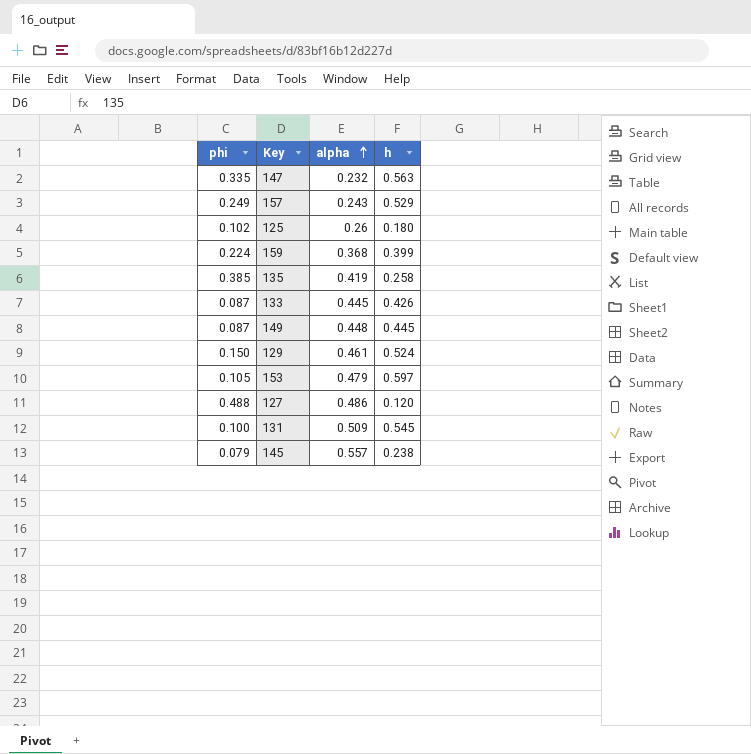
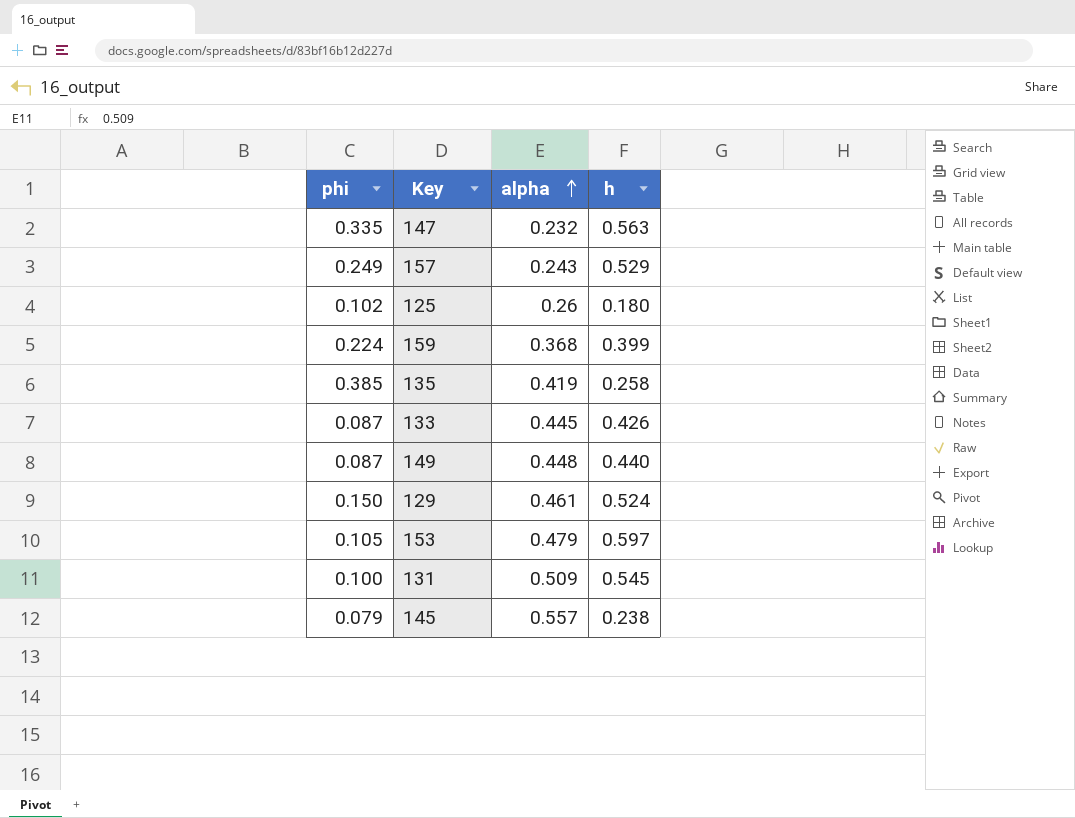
row 127: 0.488 | 0.486 | 0.120 -> none
149 | h: 0.445 -> 0.440

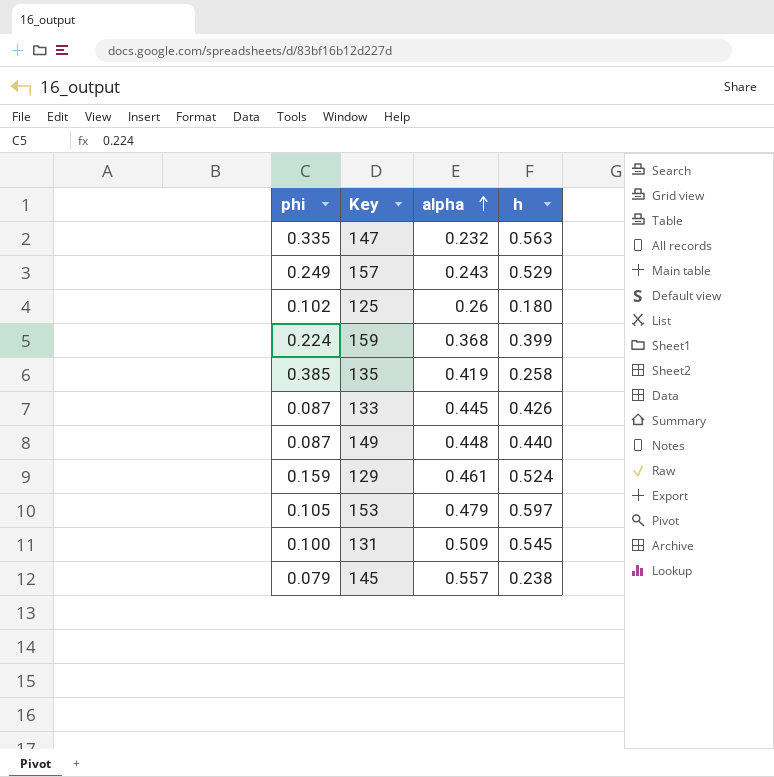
129 | phi: 0.150 -> 0.159

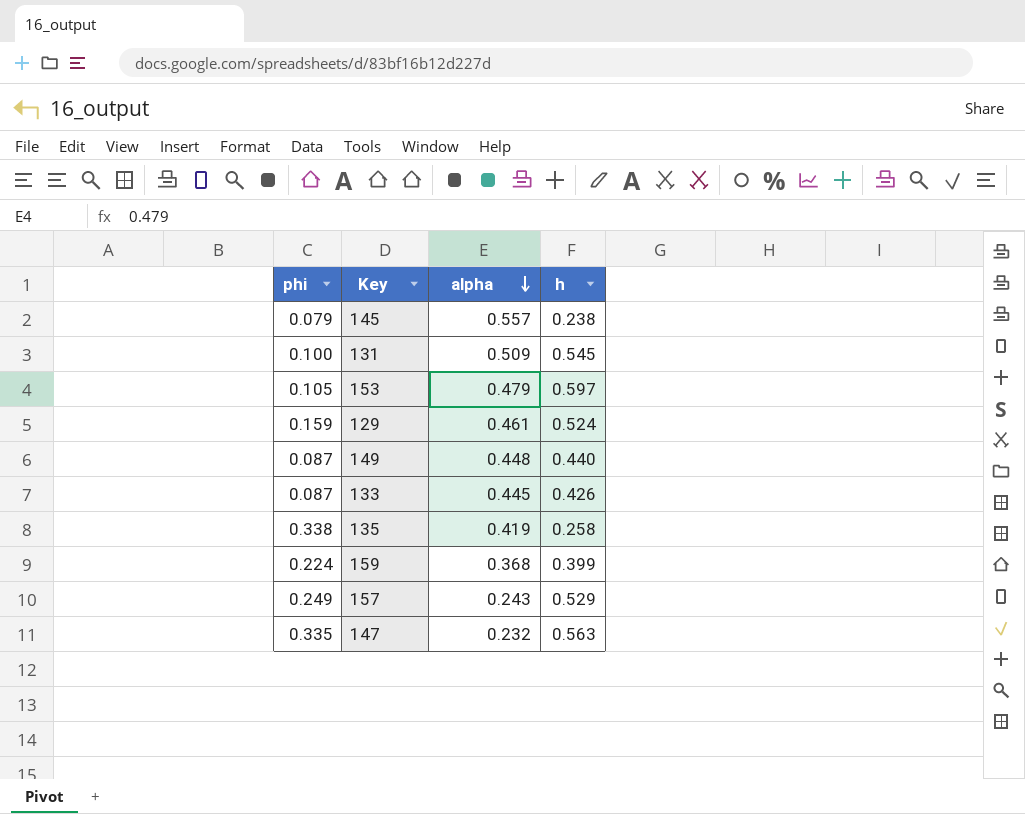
row order: alpha ascending -> alpha descending
row 125: 0.102 | 0.26 | 0.180 -> none
135 | phi: 0.385 -> 0.338

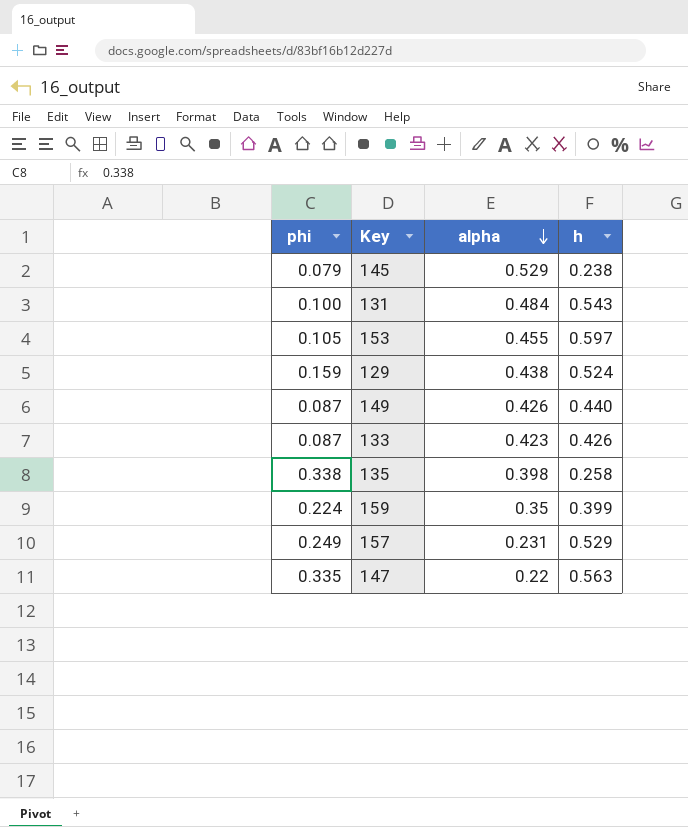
145 | alpha: 0.557 -> 0.529
131 | alpha: 0.509 -> 0.484
131 | h: 0.545 -> 0.543
153 | alpha: 0.479 -> 0.455
129 | alpha: 0.461 -> 0.438
149 | alpha: 0.448 -> 0.426
133 | alpha: 0.445 -> 0.423
135 | alpha: 0.419 -> 0.398
159 | alpha: 0.368 -> 0.35
157 | alpha: 0.243 -> 0.231
147 | alpha: 0.232 -> 0.22

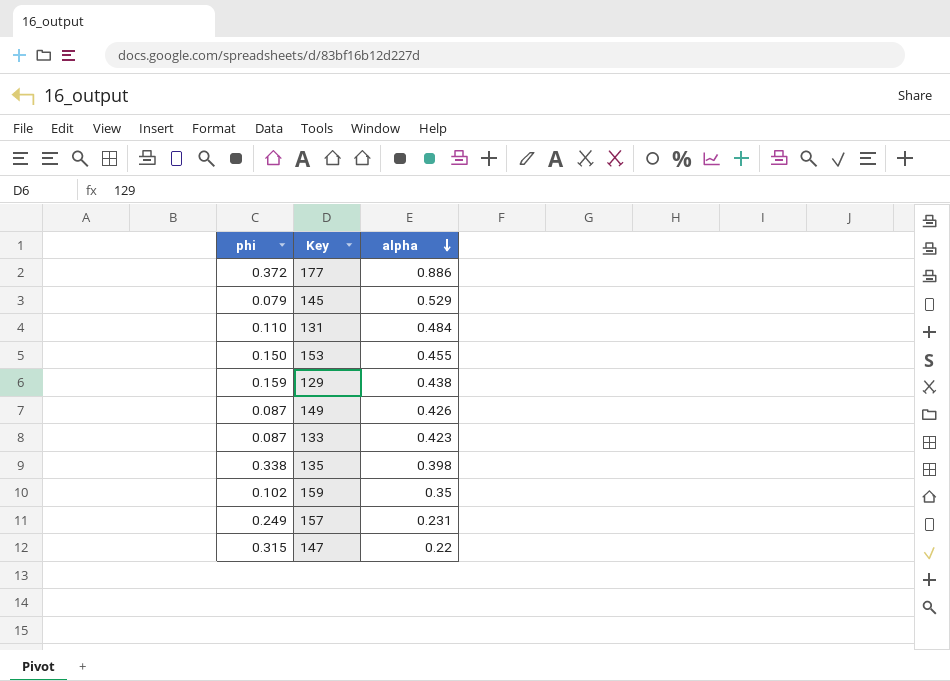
column h | position: 4 -> none
row 177: none -> 0.372 | 0.886
131 | phi: 0.100 -> 0.110
153 | phi: 0.105 -> 0.150
159 | phi: 0.224 -> 0.102
147 | phi: 0.335 -> 0.315

